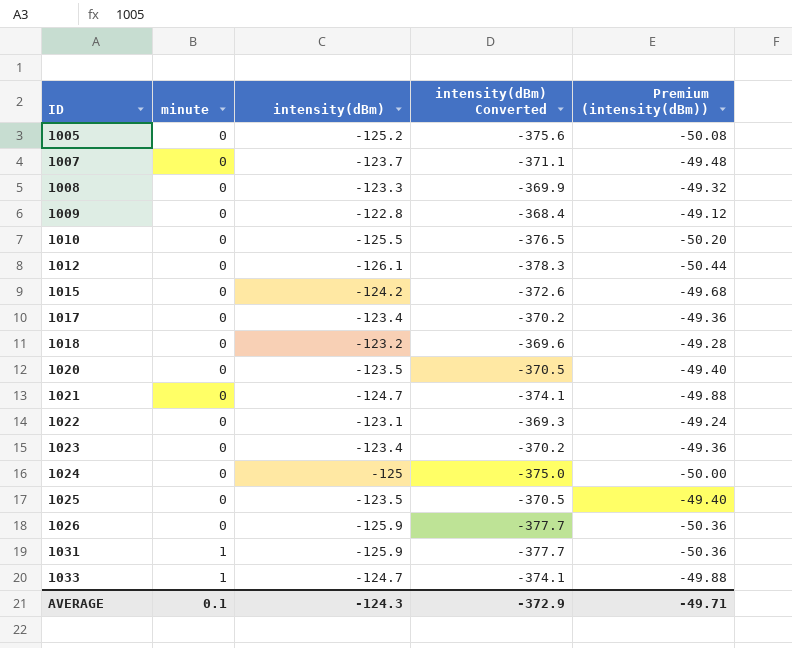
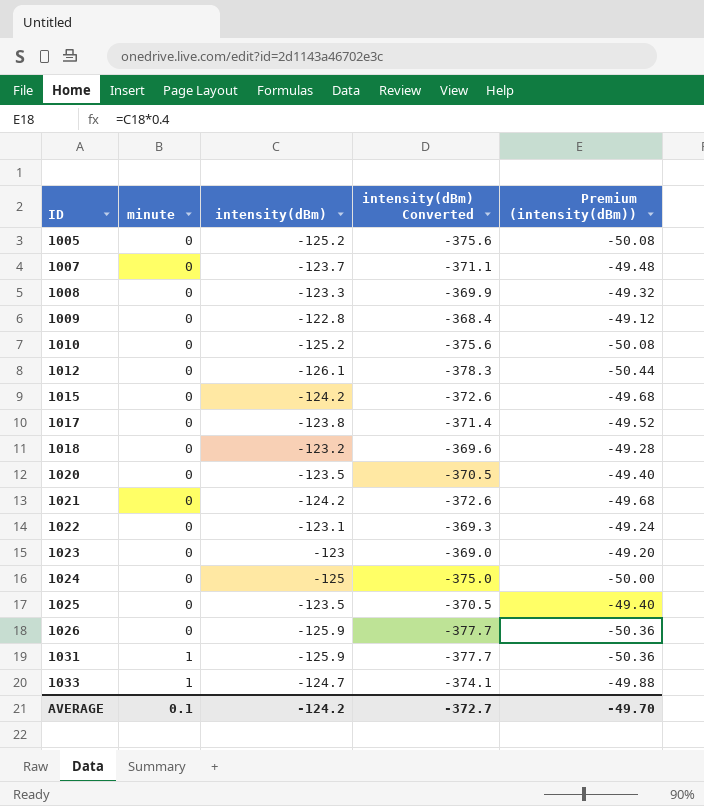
1010 | intensity(dBm): -125.5 -> -125.2
1010 | intensity(dBm) Converted: -376.5 -> -375.6
1010 | Premium (intensity(dBm)): -50.20 -> -50.08
1017 | intensity(dBm): -123.4 -> -123.8
1017 | intensity(dBm) Converted: -370.2 -> -371.4
1017 | Premium (intensity(dBm)): -49.36 -> -49.52
1021 | intensity(dBm): -124.7 -> -124.2
1021 | intensity(dBm) Converted: -374.1 -> -372.6
1021 | Premium (intensity(dBm)): -49.88 -> -49.68
1023 | intensity(dBm): -123.4 -> -123
1023 | intensity(dBm) Converted: -370.2 -> -369.0
1023 | Premium (intensity(dBm)): -49.36 -> -49.20
AVERAGE | intensity(dBm): -124.3 -> -124.2
AVERAGE | intensity(dBm) Converted: -372.9 -> -372.7
AVERAGE | Premium (intensity(dBm)): -49.71 -> -49.70

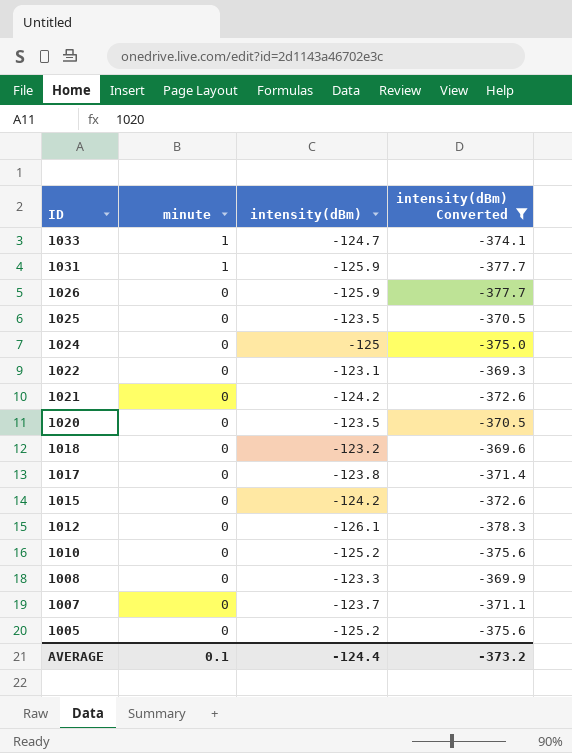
filter: none -> intensity(dBm) Converted <= -369.3
row order: ID ascending -> ID descending
column Premium (intensity(dBm)) | formula: [intensity(dBm)] * 0.4 -> none
AVERAGE | intensity(dBm): -124.2 -> -124.4
AVERAGE | intensity(dBm) Converted: -372.7 -> -373.2

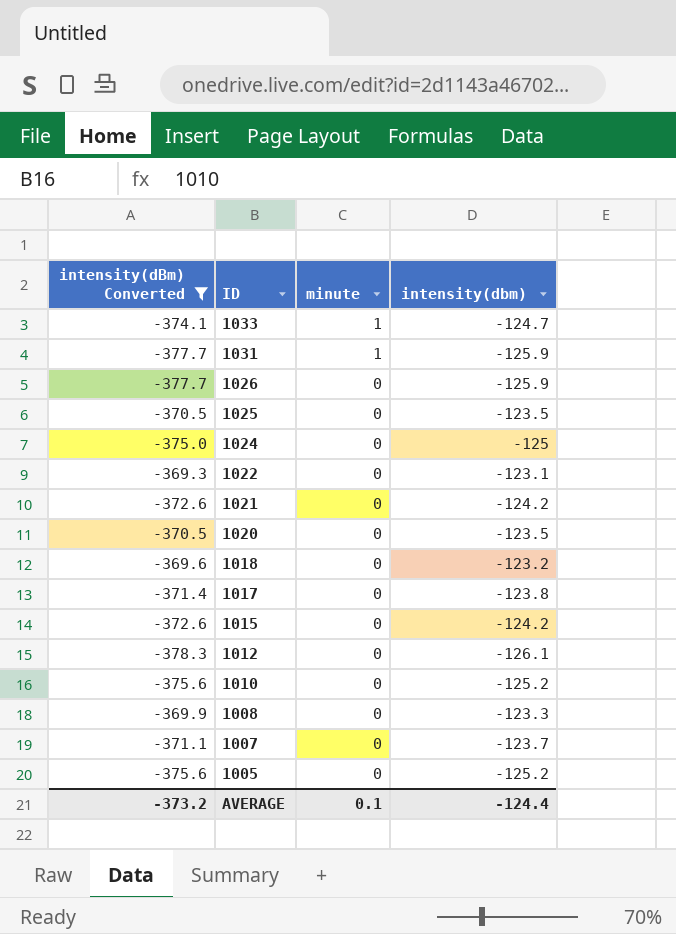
column intensity(dBm) Converted | position: 4 -> 1
column name: intensity(dBm) -> intensity(dbm)

